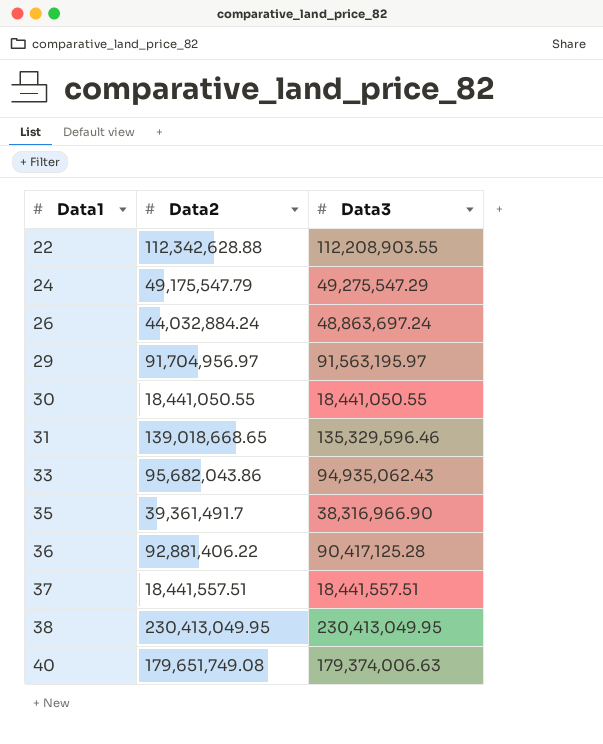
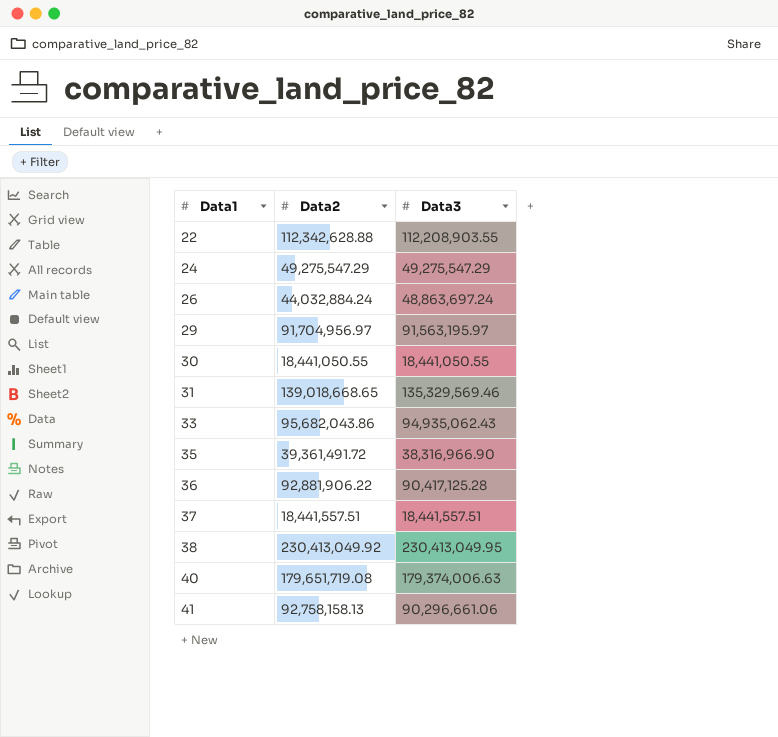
24 | Data2: 49,175,547.79 -> 49,275,547.29
31 | Data3: 135,329,596.46 -> 135,329,569.46
35 | Data2: 39,361,491.7 -> 39,361,491.72
36 | Data2: 92,881,406.22 -> 92,881,906.22
38 | Data2: 230,413,049.95 -> 230,413,049.92
40 | Data2: 179,651,749.08 -> 179,651,719.08
row 41: none -> 92,758,158.13 | 90,296,661.06

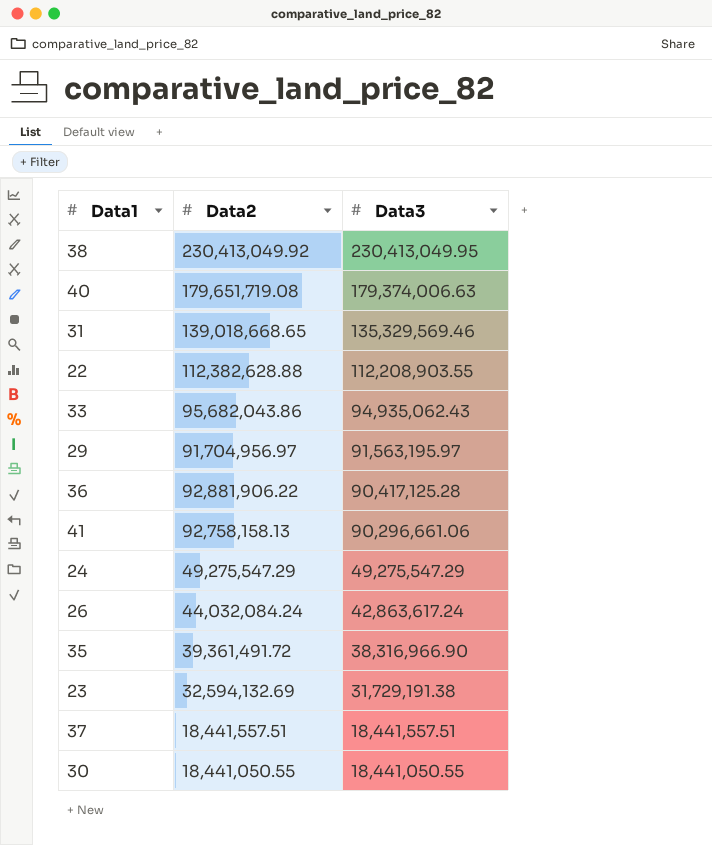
row order: Data1 ascending -> Data3 descending
22 | Data2: 112,342,628.88 -> 112,382,628.88
26 | Data2: 44,032,884.24 -> 44,032,084.24
26 | Data3: 48,863,697.24 -> 42,863,617.24
row 23: none -> 32,594,132.69 | 31,729,191.38

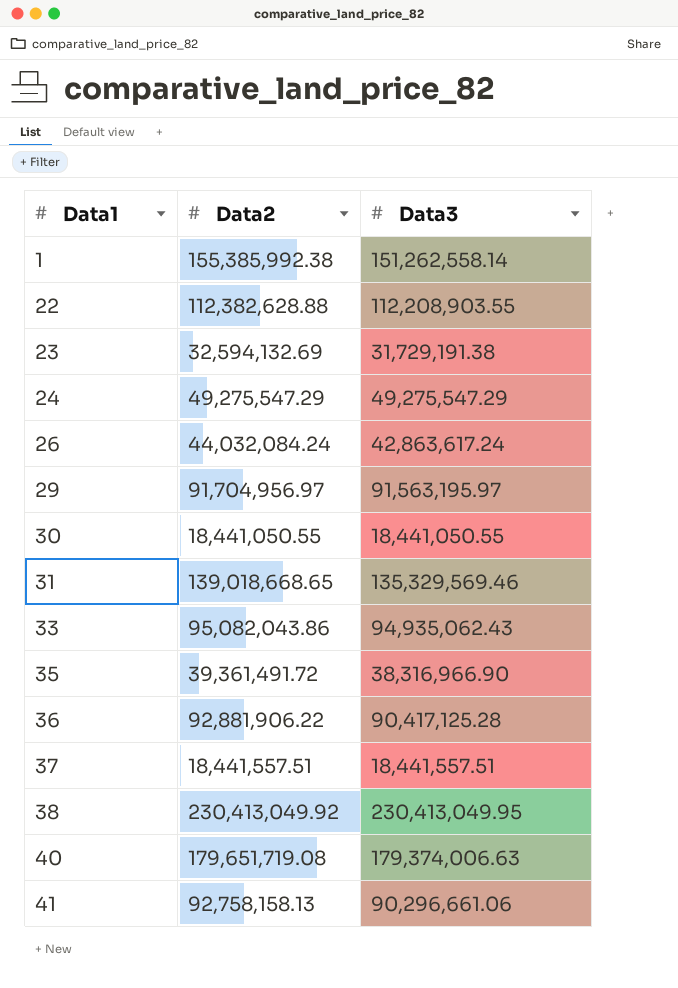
row order: Data3 descending -> Data1 ascending
row 1: none -> 155,385,992.38 | 151,262,558.14
33 | Data2: 95,682,043.86 -> 95,082,043.86

